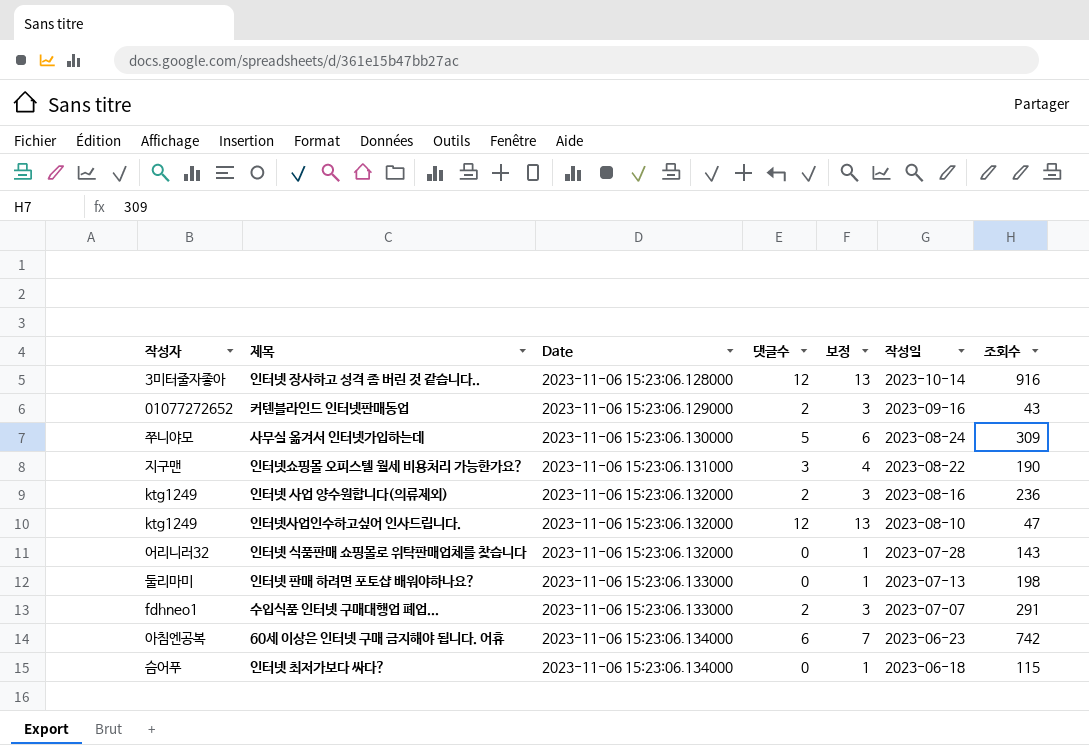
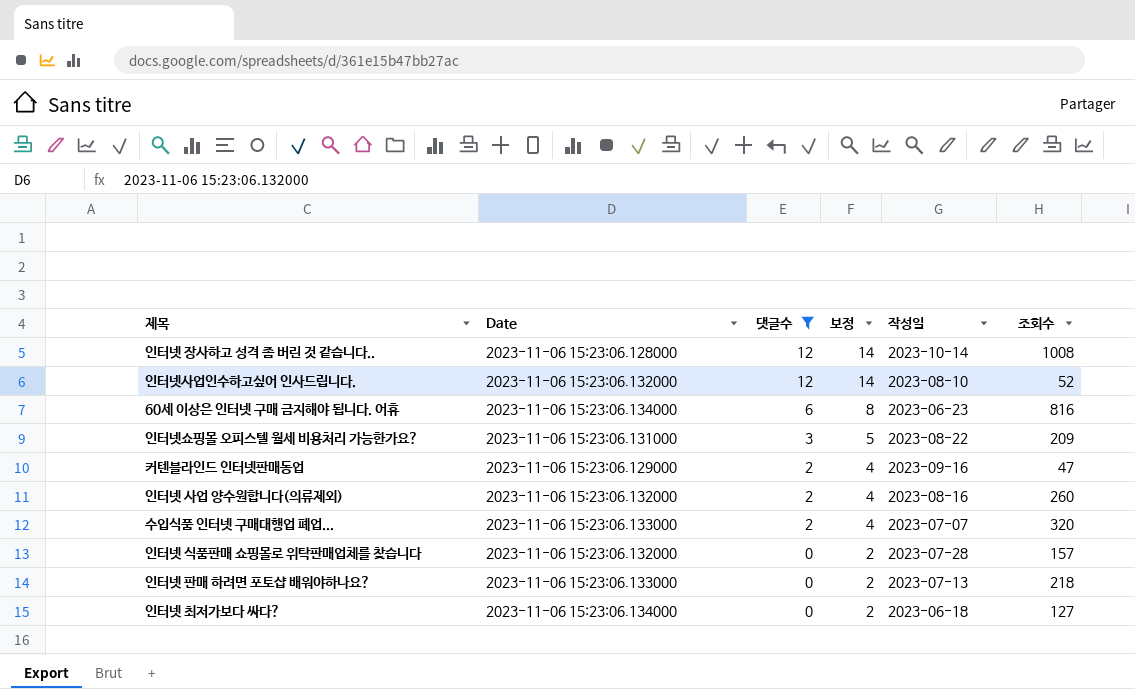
filter: none -> 댓글수 != 5
row order: Date ascending -> 댓글수 descending
column 작성자 | position: 1 -> none
column 보정 | formula: [댓글수] + 1 -> [댓글수] + 2
인터넷 장사하고 성격 좀 버린 것 같습니다.. | 조회수: 916 -> 1008
인터넷사업인수하고싶어 인사드립니다. | 조회수: 47 -> 52
60세 이상은 인터넷 구매 금지해야 됩니다. 어휴 | 조회수: 742 -> 816
인터넷쇼핑몰 오피스텔 월세 비용처리 가능한가요? | 조회수: 190 -> 209
커텐블라인드 인터넷판매동업 | 조회수: 43 -> 47
인터넷 사업 양수원합니다(의류제외) | 조회수: 236 -> 260
수입식품 인터넷 구매대행업 폐업... | 조회수: 291 -> 320
인터넷 식품판매 쇼핑몰로 위탁판매업체를 찾습니다 | 조회수: 143 -> 157
인터넷 판매 하려면 포토샵 배워야하나요? | 조회수: 198 -> 218
인터넷 최저가보다 싸다? | 조회수: 115 -> 127

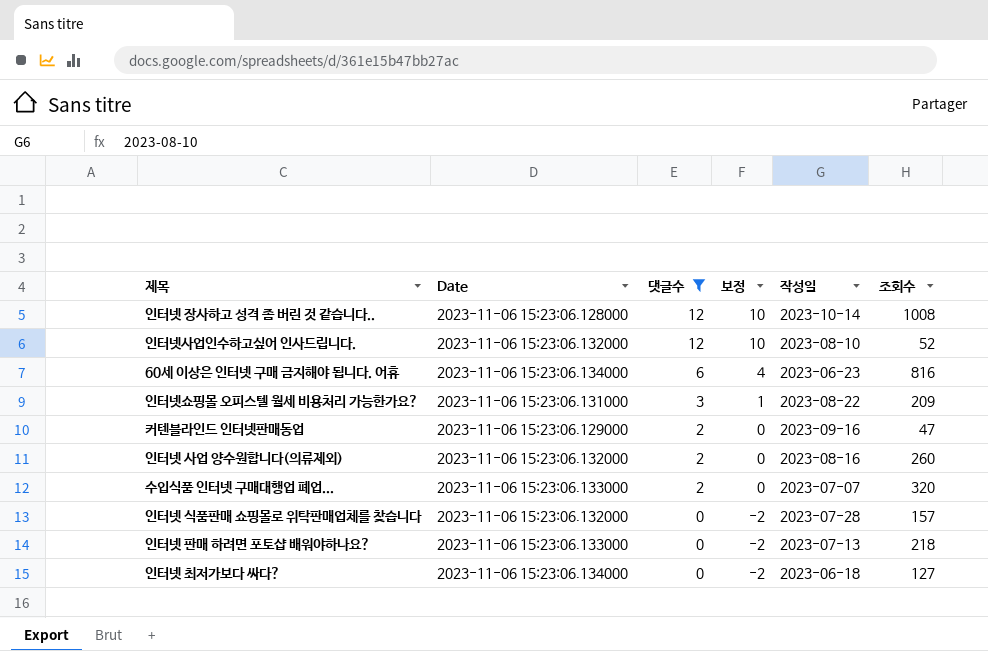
column 보정 | formula: [댓글수] + 2 -> [댓글수] - 2

